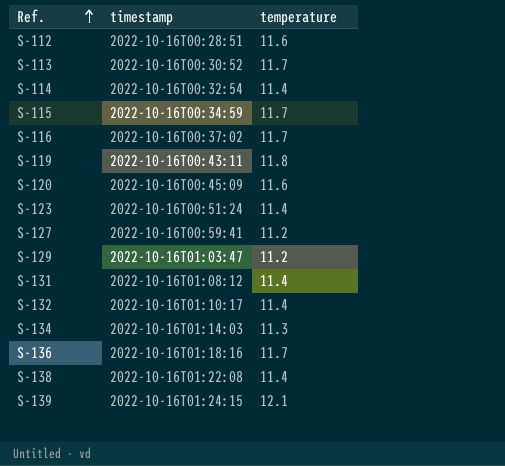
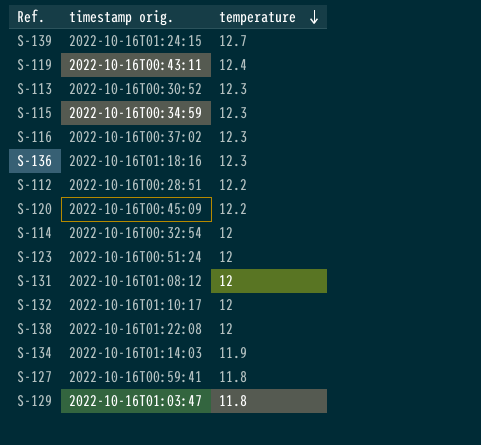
row order: Ref. ascending -> temperature descending
column name: timestamp -> timestamp orig.
S-139 | temperature: 12.1 -> 12.7
S-119 | temperature: 11.8 -> 12.4
S-113 | temperature: 11.7 -> 12.3
S-115 | temperature: 11.7 -> 12.3
S-116 | temperature: 11.7 -> 12.3
S-136 | temperature: 11.7 -> 12.3
S-112 | temperature: 11.6 -> 12.2
S-120 | temperature: 11.6 -> 12.2
S-114 | temperature: 11.4 -> 12
S-123 | temperature: 11.4 -> 12
S-131 | temperature: 11.4 -> 12
S-132 | temperature: 11.4 -> 12
S-138 | temperature: 11.4 -> 12
S-134 | temperature: 11.3 -> 11.9
S-127 | temperature: 11.2 -> 11.8
S-129 | temperature: 11.2 -> 11.8

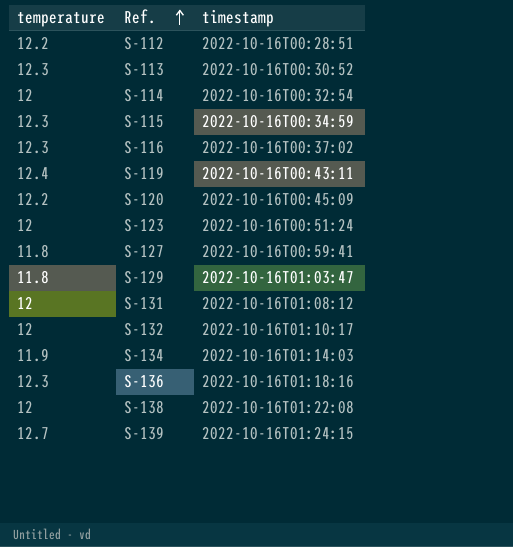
row order: temperature descending -> Ref. ascending
column temperature | position: 3 -> 1
column name: timestamp orig. -> timestamp

